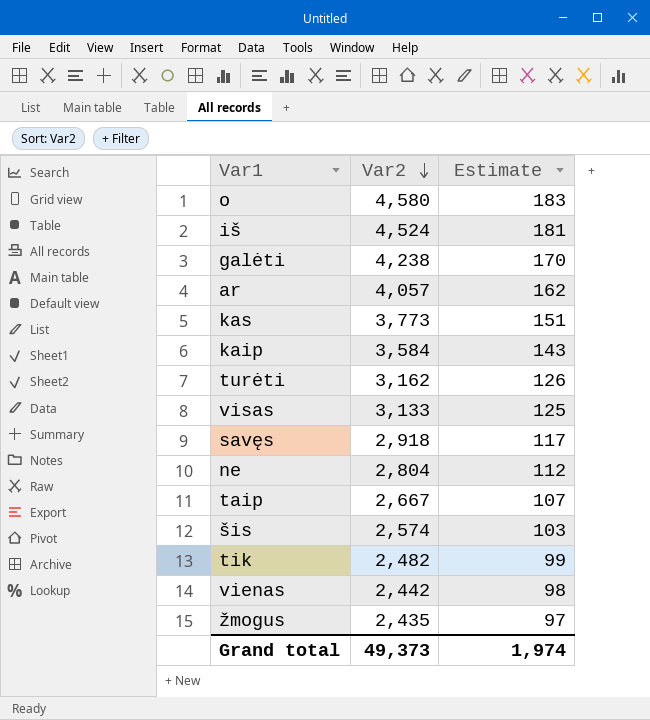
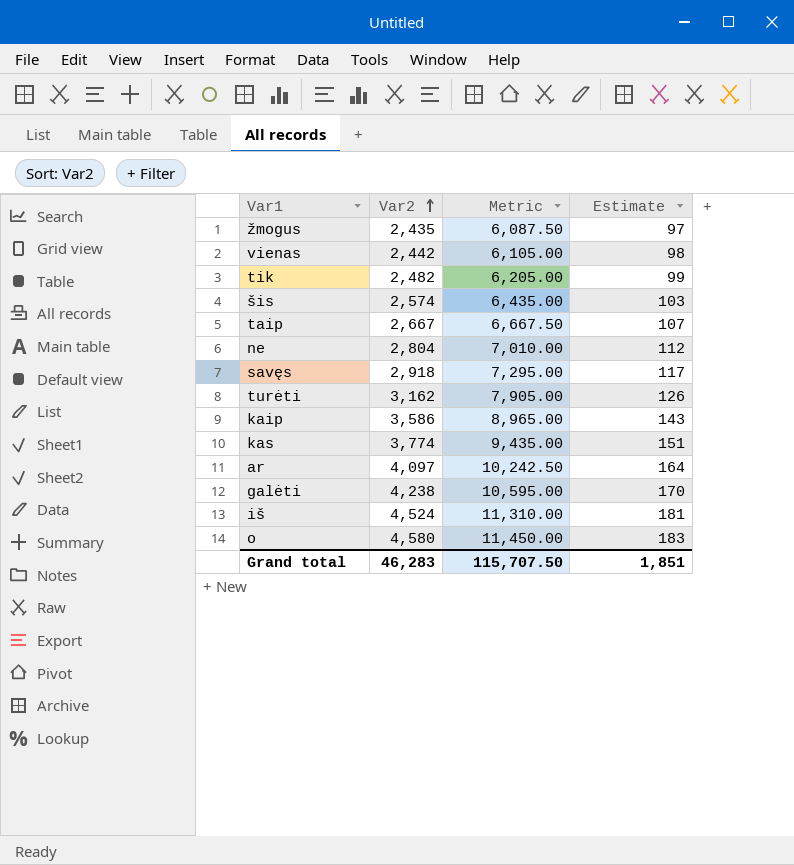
row order: Var2 descending -> Var2 ascending
column Metric | formula: none -> [Var2] * 2.5
row visas: 3,133 | 125 -> none
kaip | Var2: 3,584 -> 3,586
kas | Var2: 3,773 -> 3,774
ar | Var2: 4,057 -> 4,097
ar | Estimate: 162 -> 164
Grand total | Var2: 49,373 -> 46,283
Grand total | Estimate: 1,974 -> 1,851

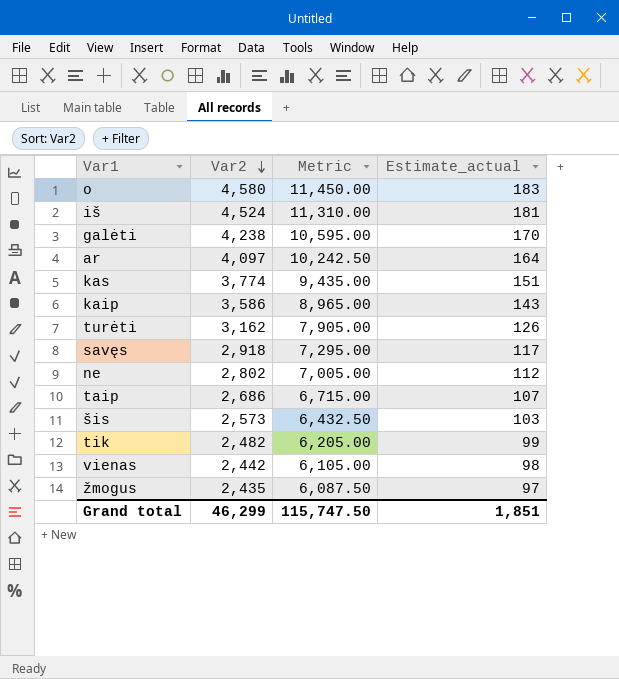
row order: Var2 ascending -> Var2 descending
column name: Estimate -> Estimate_actual
ne | Var2: 2,804 -> 2,802
ne | Metric: 7,010.00 -> 7,005.00
taip | Var2: 2,667 -> 2,686
taip | Metric: 6,667.50 -> 6,715.00
šis | Var2: 2,574 -> 2,573
šis | Metric: 6,435.00 -> 6,432.50
Grand total | Var2: 46,283 -> 46,299
Grand total | Metric: 115,707.50 -> 115,747.50

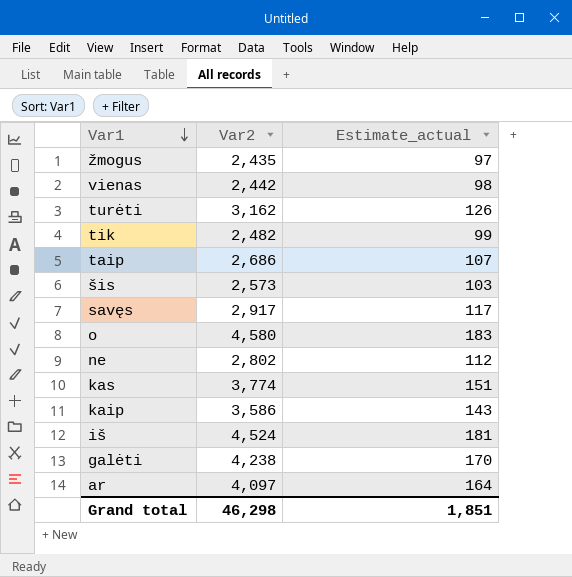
row order: Var2 descending -> Var1 descending
column Metric | formula: [Var2] * 2.5 -> none
savęs | Var2: 2,918 -> 2,917
Grand total | Var2: 46,299 -> 46,298

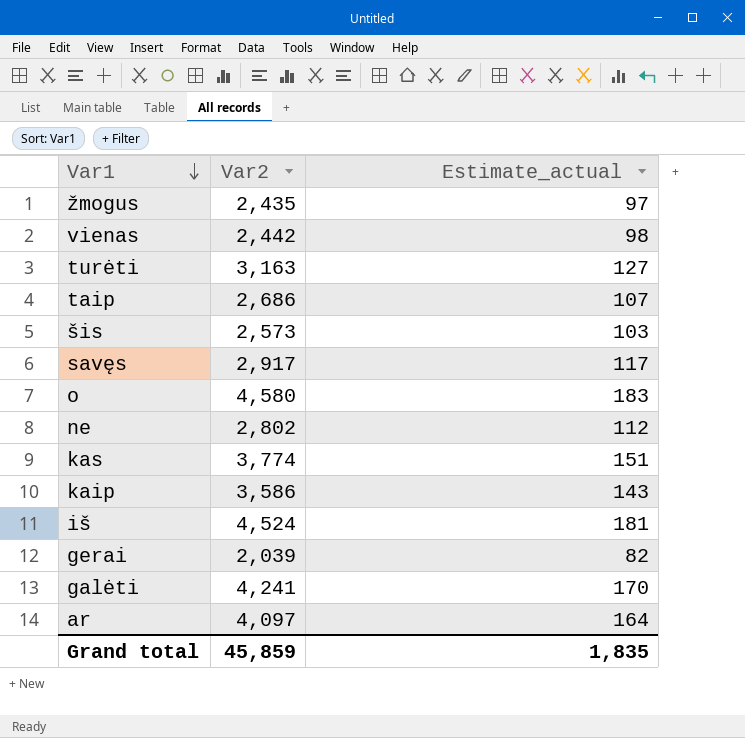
row tik: 2,482 | 99 -> none
turėti | Var2: 3,162 -> 3,163
turėti | Estimate_actual: 126 -> 127
row gerai: none -> 2,039 | 82
galėti | Var2: 4,238 -> 4,241
Grand total | Var2: 46,298 -> 45,859
Grand total | Estimate_actual: 1,851 -> 1,835

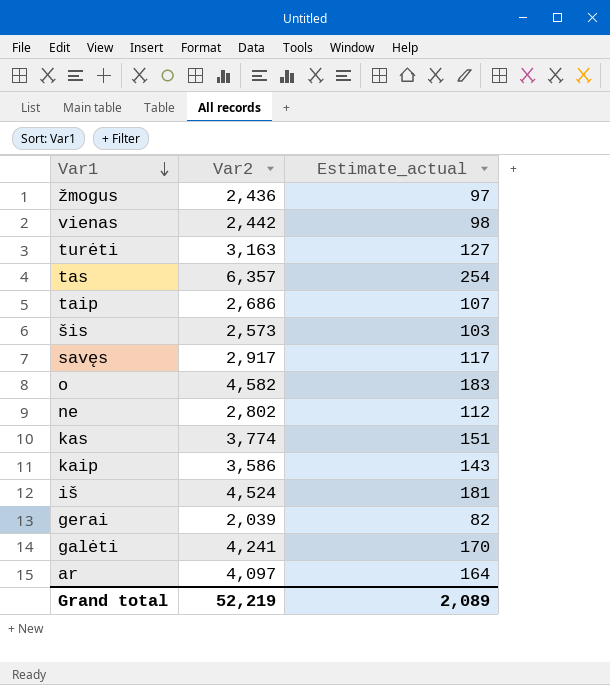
žmogus | Var2: 2,435 -> 2,436
row tas: none -> 6,357 | 254
o | Var2: 4,580 -> 4,582
Grand total | Var2: 45,859 -> 52,219
Grand total | Estimate_actual: 1,835 -> 2,089

